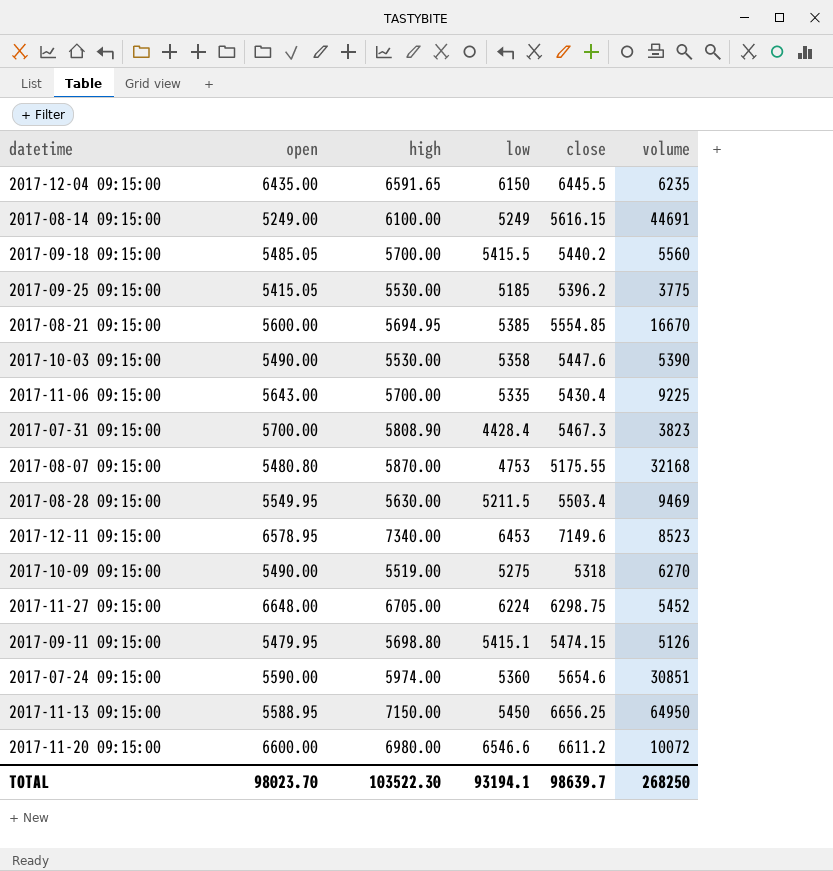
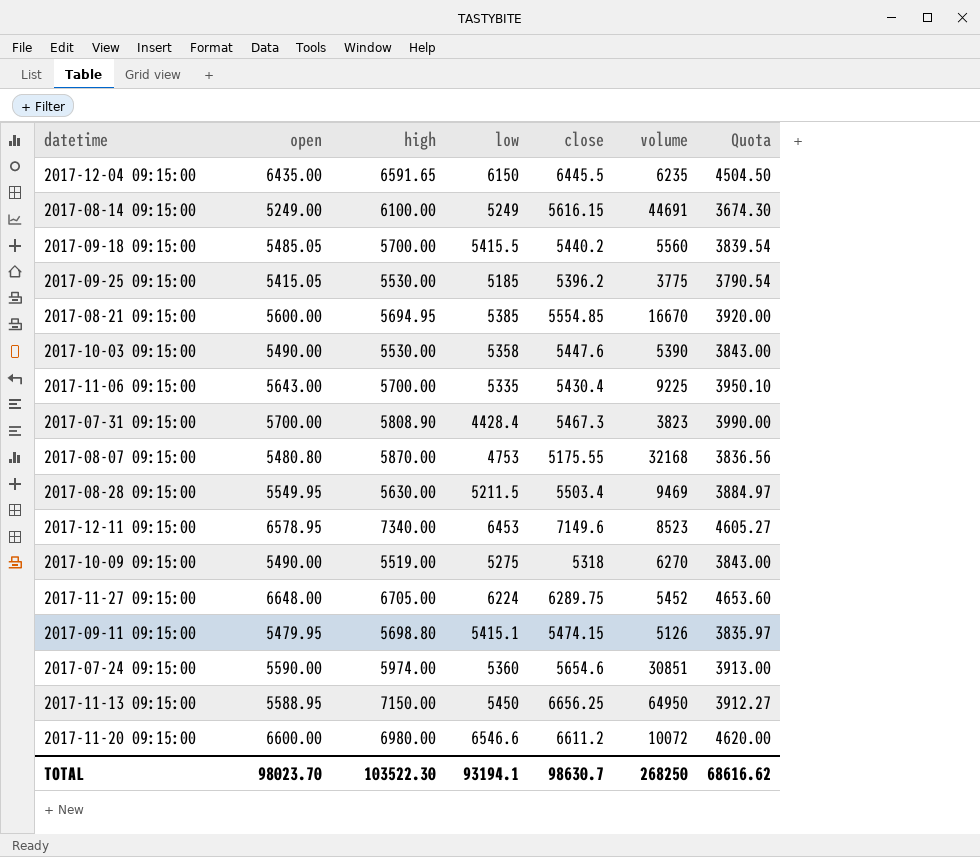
column Quota | formula: none -> [open] * 0.7
2017-11-27 09:15:00 | close: 6298.75 -> 6289.75
TOTAL | close: 98639.7 -> 98630.7

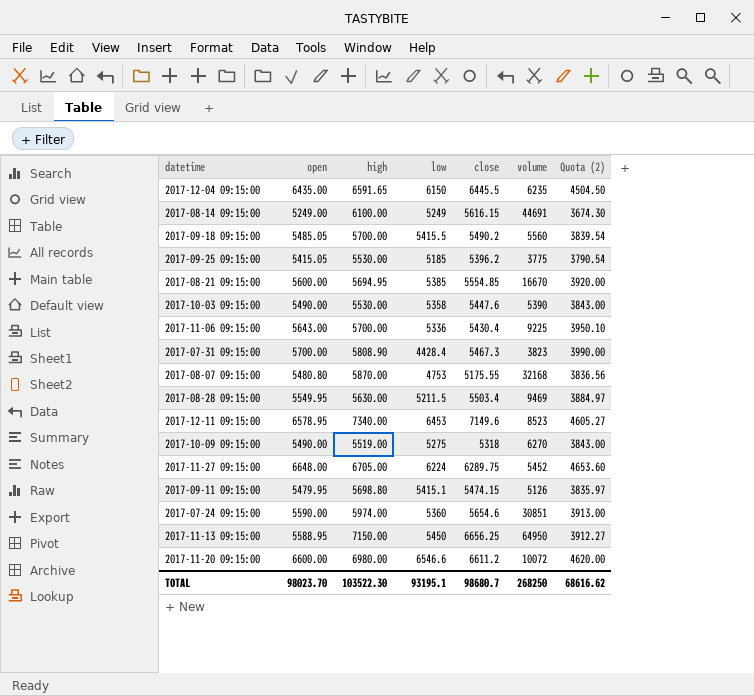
column name: Quota -> Quota (2)
2017-09-18 09:15:00 | close: 5440.2 -> 5490.2
2017-11-06 09:15:00 | low: 5335 -> 5336
TOTAL | low: 93194.1 -> 93195.1
TOTAL | close: 98630.7 -> 98680.7

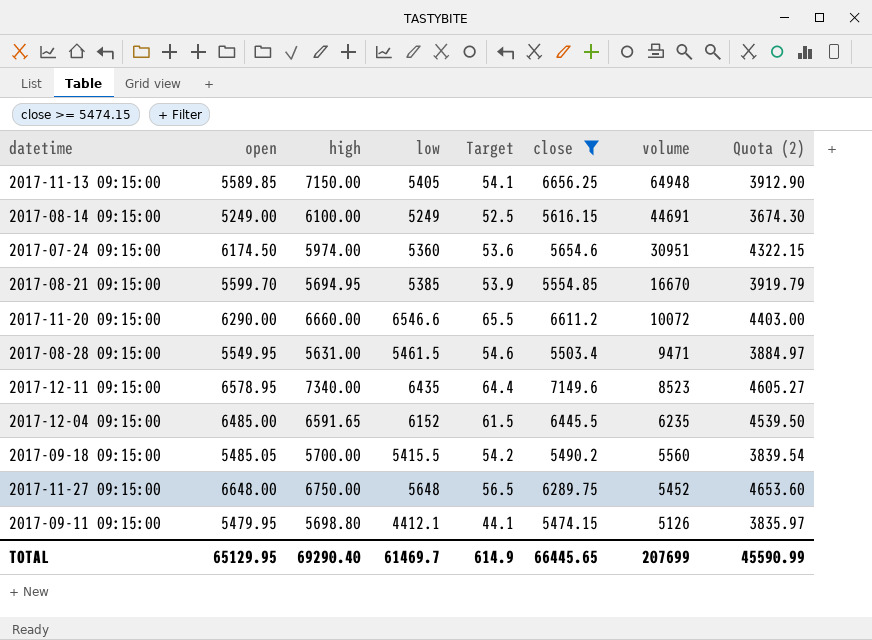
filter: none -> close >= 5474.15
row order: none -> volume descending
column Target | formula: none -> [low] * 0.01
2017-11-13 09:15:00 | open: 5588.95 -> 5589.85
2017-11-13 09:15:00 | low: 5450 -> 5405
2017-11-13 09:15:00 | volume: 64950 -> 64948
2017-11-13 09:15:00 | Quota (2): 3912.27 -> 3912.90
2017-07-24 09:15:00 | open: 5590.00 -> 6174.50
2017-07-24 09:15:00 | volume: 30851 -> 30951
2017-07-24 09:15:00 | Quota (2): 3913.00 -> 4322.15
2017-08-21 09:15:00 | open: 5600.00 -> 5599.70
2017-08-21 09:15:00 | Quota (2): 3920.00 -> 3919.79
2017-11-20 09:15:00 | open: 6600.00 -> 6290.00
2017-11-20 09:15:00 | high: 6980.00 -> 6660.00
2017-11-20 09:15:00 | Quota (2): 4620.00 -> 4403.00
2017-08-28 09:15:00 | high: 5630.00 -> 5631.00
2017-08-28 09:15:00 | low: 5211.5 -> 5461.5
2017-08-28 09:15:00 | volume: 9469 -> 9471
2017-12-11 09:15:00 | low: 6453 -> 6435
2017-12-04 09:15:00 | open: 6435.00 -> 6485.00
2017-12-04 09:15:00 | low: 6150 -> 6152
2017-12-04 09:15:00 | Quota (2): 4504.50 -> 4539.50
2017-11-27 09:15:00 | high: 6705.00 -> 6750.00
2017-11-27 09:15:00 | low: 6224 -> 5648
2017-09-11 09:15:00 | low: 5415.1 -> 4412.1
TOTAL | open: 98023.70 -> 65129.95
TOTAL | high: 103522.30 -> 69290.40
TOTAL | low: 93195.1 -> 61469.7
TOTAL | close: 98680.7 -> 66445.65
TOTAL | volume: 268250 -> 207699
TOTAL | Quota (2): 68616.62 -> 45590.99

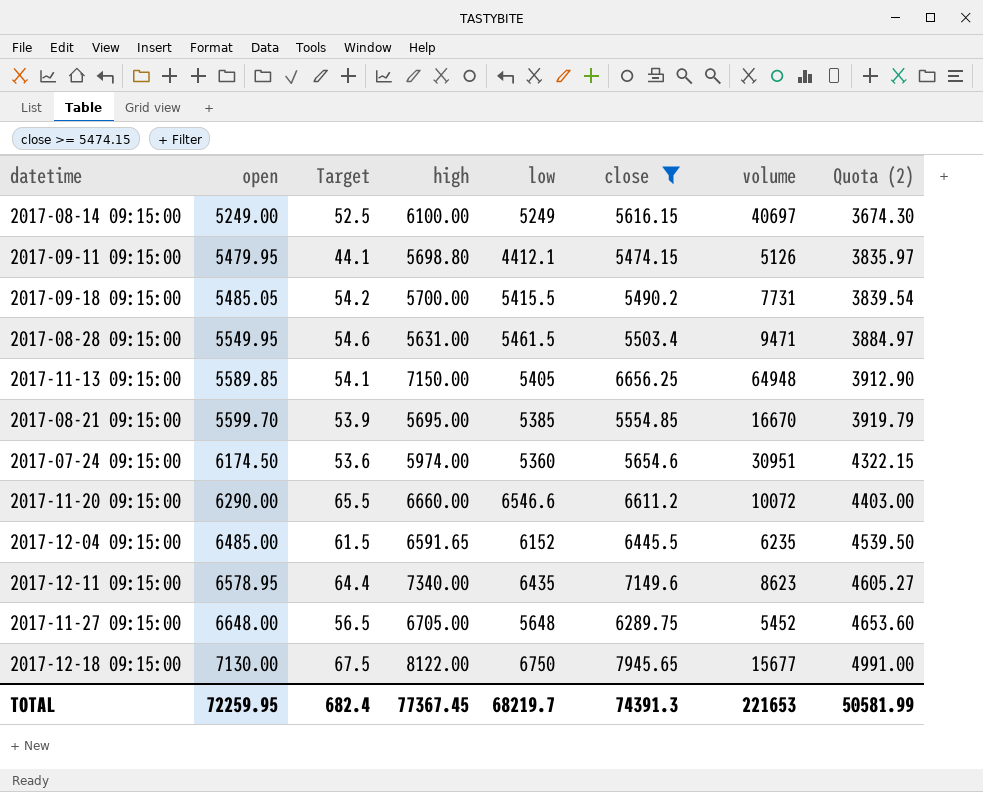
row order: volume descending -> open ascending
column Target | position: 5 -> 3
2017-08-14 09:15:00 | volume: 44691 -> 40697
2017-09-18 09:15:00 | volume: 5560 -> 7731
2017-08-21 09:15:00 | high: 5694.95 -> 5695.00
2017-12-11 09:15:00 | volume: 8523 -> 8623
2017-11-27 09:15:00 | high: 6750.00 -> 6705.00
row 2017-12-18 09:15:00: none -> 7130.00 | 67.5 | 8122.00 | 6750 | 7945.65 | 15677 | 4991.00
TOTAL | open: 65129.95 -> 72259.95
TOTAL | Target: 614.9 -> 682.4
TOTAL | high: 69290.40 -> 77367.45
TOTAL | low: 61469.7 -> 68219.7
TOTAL | close: 66445.65 -> 74391.3
TOTAL | volume: 207699 -> 221653
TOTAL | Quota (2): 45590.99 -> 50581.99

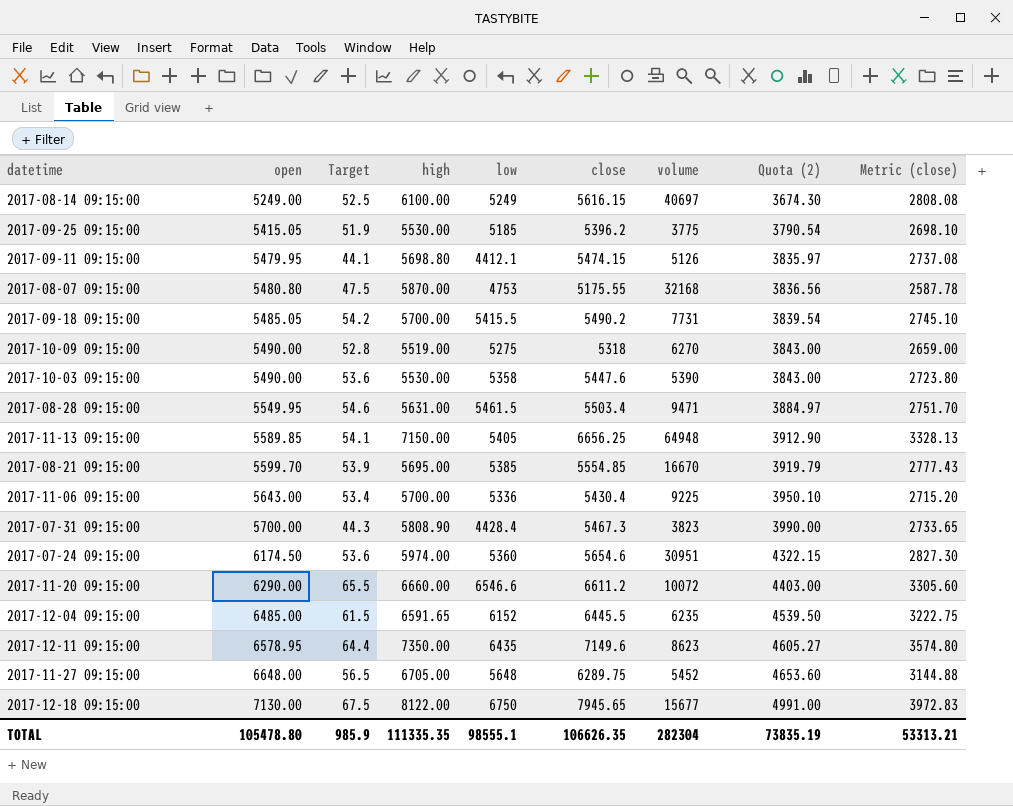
filter: close >= 5474.15 -> none
column Metric (close) | formula: none -> [close] * 0.5
2017-12-11 09:15:00 | high: 7340.00 -> 7350.00
TOTAL | open: 72259.95 -> 105478.80
TOTAL | Target: 682.4 -> 985.9
TOTAL | high: 77367.45 -> 111335.35
TOTAL | low: 68219.7 -> 98555.1
TOTAL | close: 74391.3 -> 106626.35
TOTAL | volume: 221653 -> 282304
TOTAL | Quota (2): 50581.99 -> 73835.19

